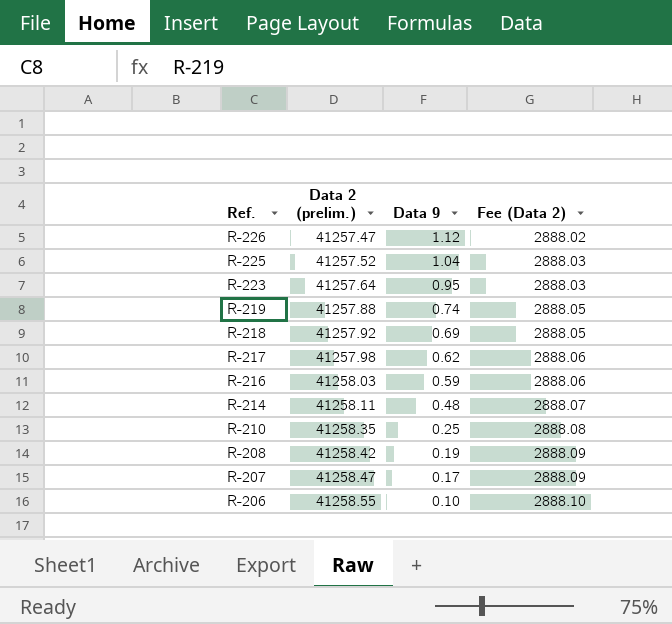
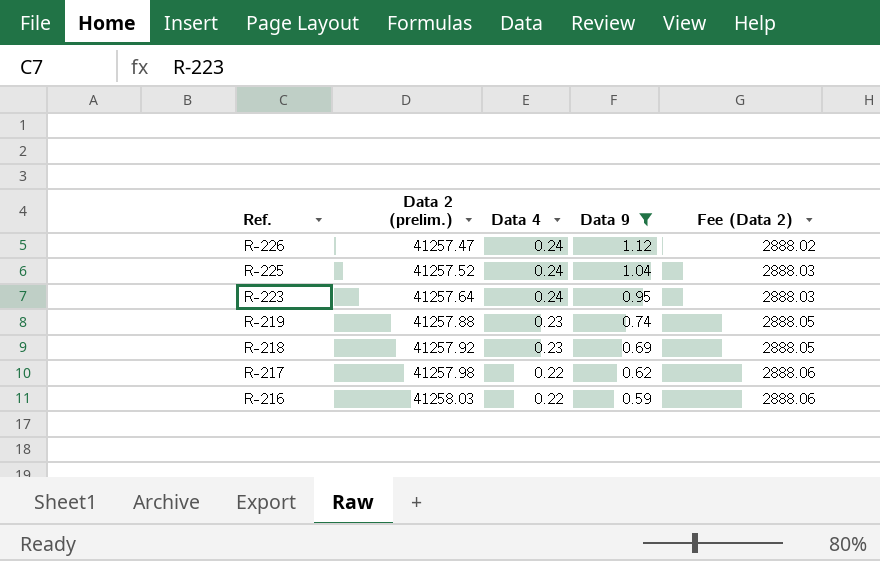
filter: none -> Data 9 >= 0.59
column Data 4 | position: none -> 3

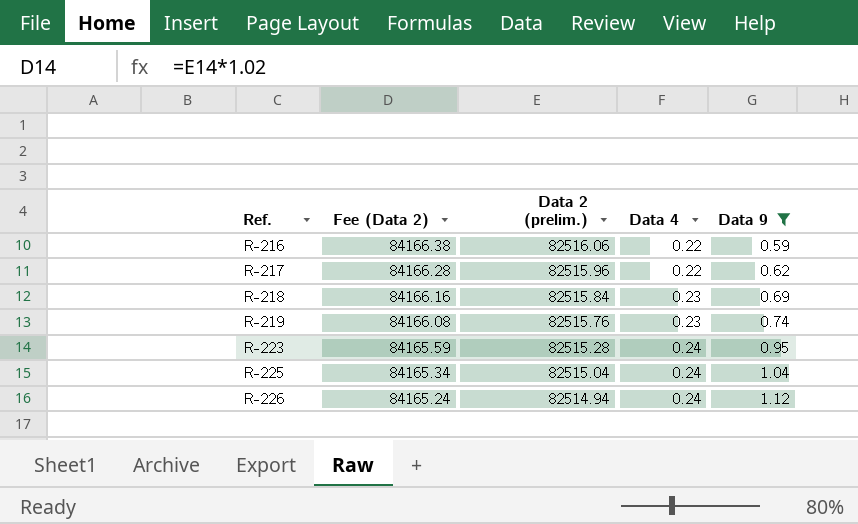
row order: Ref. descending -> Ref. ascending
column Fee (Data 2) | formula: [Data 2 (prelim.)] * 0.07 -> [Data 2 (prelim.)] * 1.02
column Fee (Data 2) | position: 5 -> 2
R-216 | Data 2 (prelim.): 41258.03 -> 82516.06
R-217 | Data 2 (prelim.): 41257.98 -> 82515.96
R-218 | Data 2 (prelim.): 41257.92 -> 82515.84
R-219 | Data 2 (prelim.): 41257.88 -> 82515.76
R-223 | Data 2 (prelim.): 41257.64 -> 82515.28
R-225 | Data 2 (prelim.): 41257.52 -> 82515.04
R-226 | Data 2 (prelim.): 41257.47 -> 82514.94

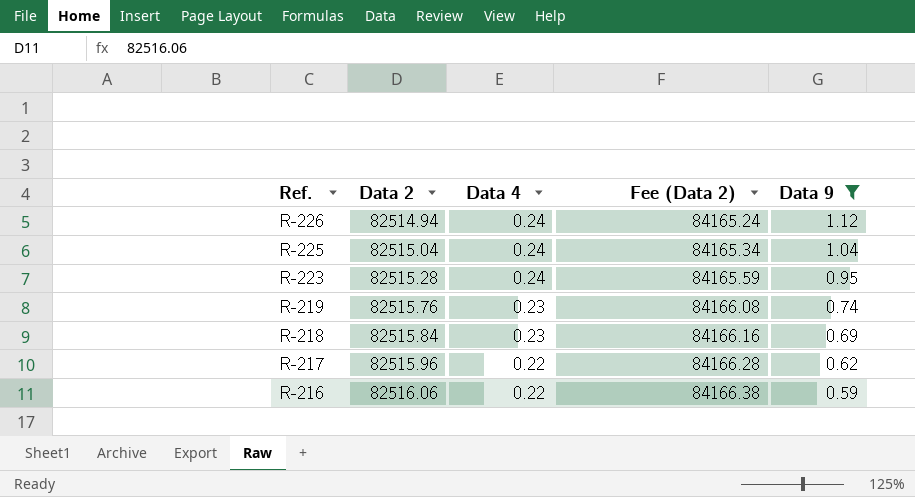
row order: Ref. ascending -> Ref. descending
column name: Data 2 (prelim.) -> Data 2
column Fee (Data 2) | position: 2 -> 4

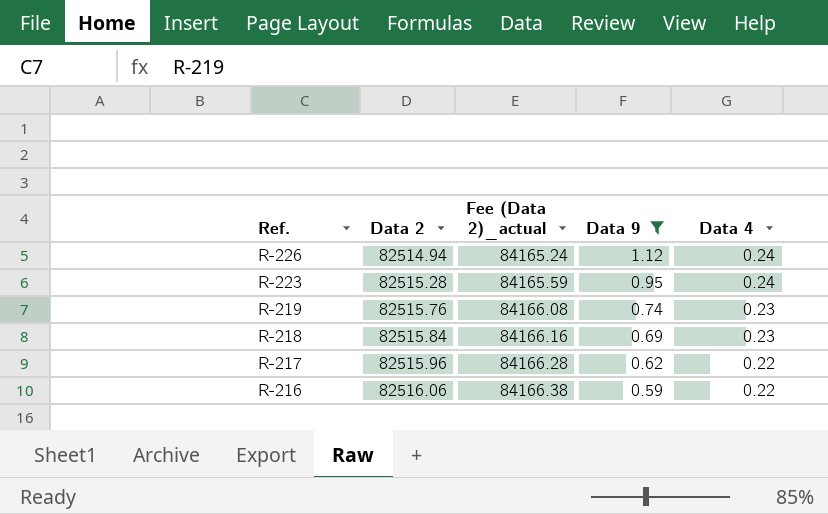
column name: Fee (Data 2) -> Fee (Data 2)_actual
column Data 4 | position: 3 -> 5
row R-225: 82515.04 | 0.24 | 84165.34 | 1.04 -> none

